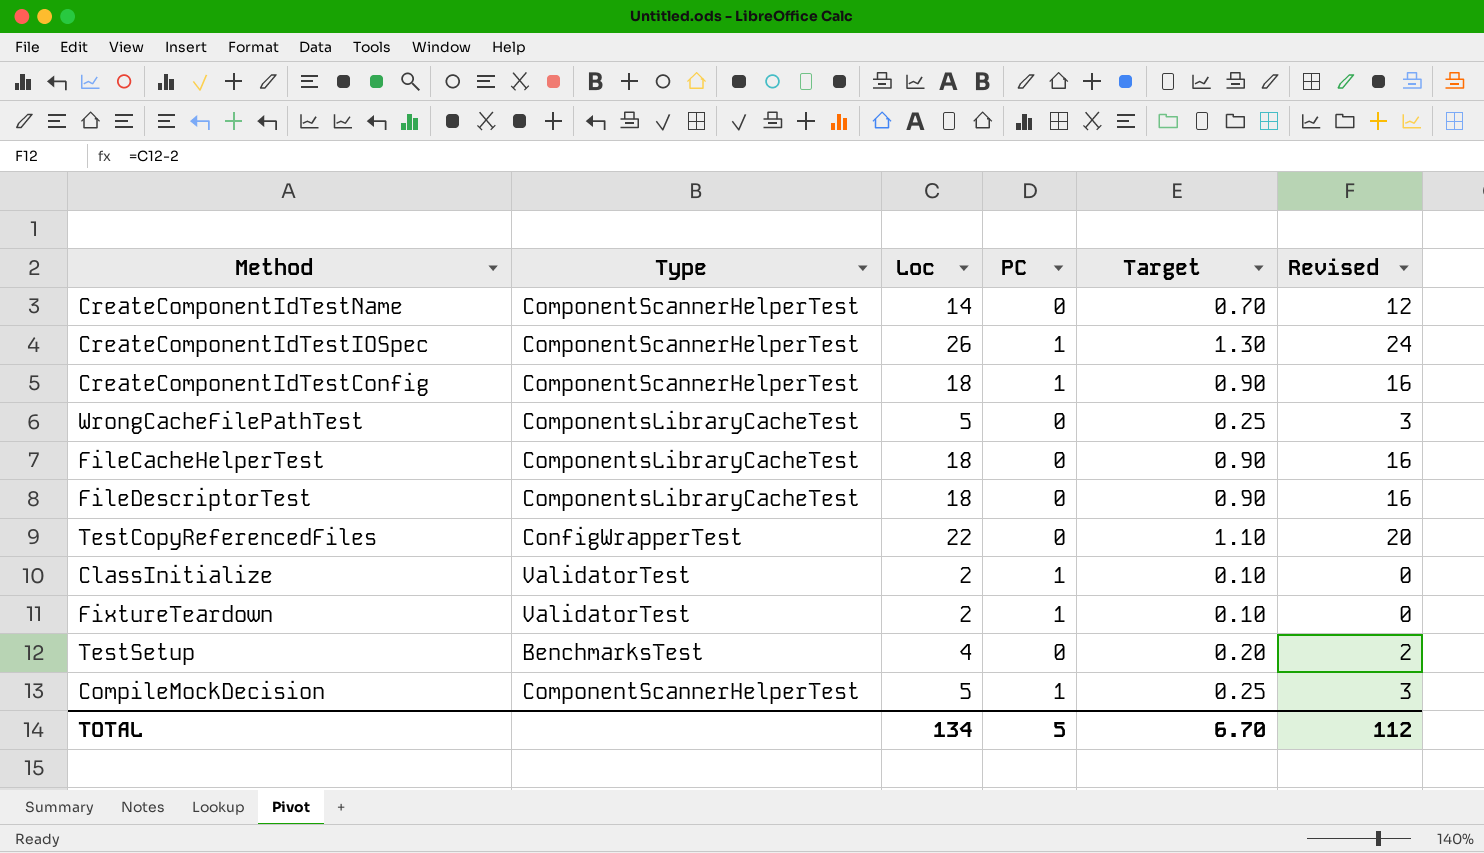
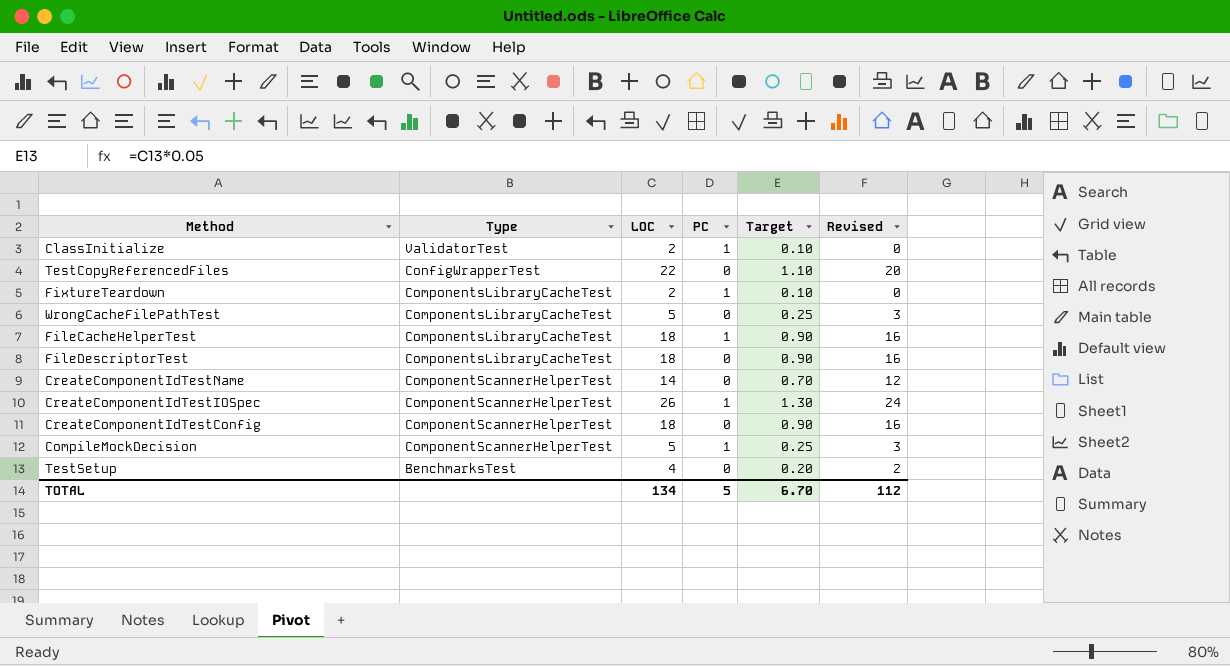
row order: none -> Type descending
column name: Loc -> LOC
FixtureTeardown | Type: ValidatorTest -> ComponentsLibraryCacheTest
FileCacheHelperTest | PC: 0 -> 1
CreateComponentIdTestConfig | PC: 1 -> 0

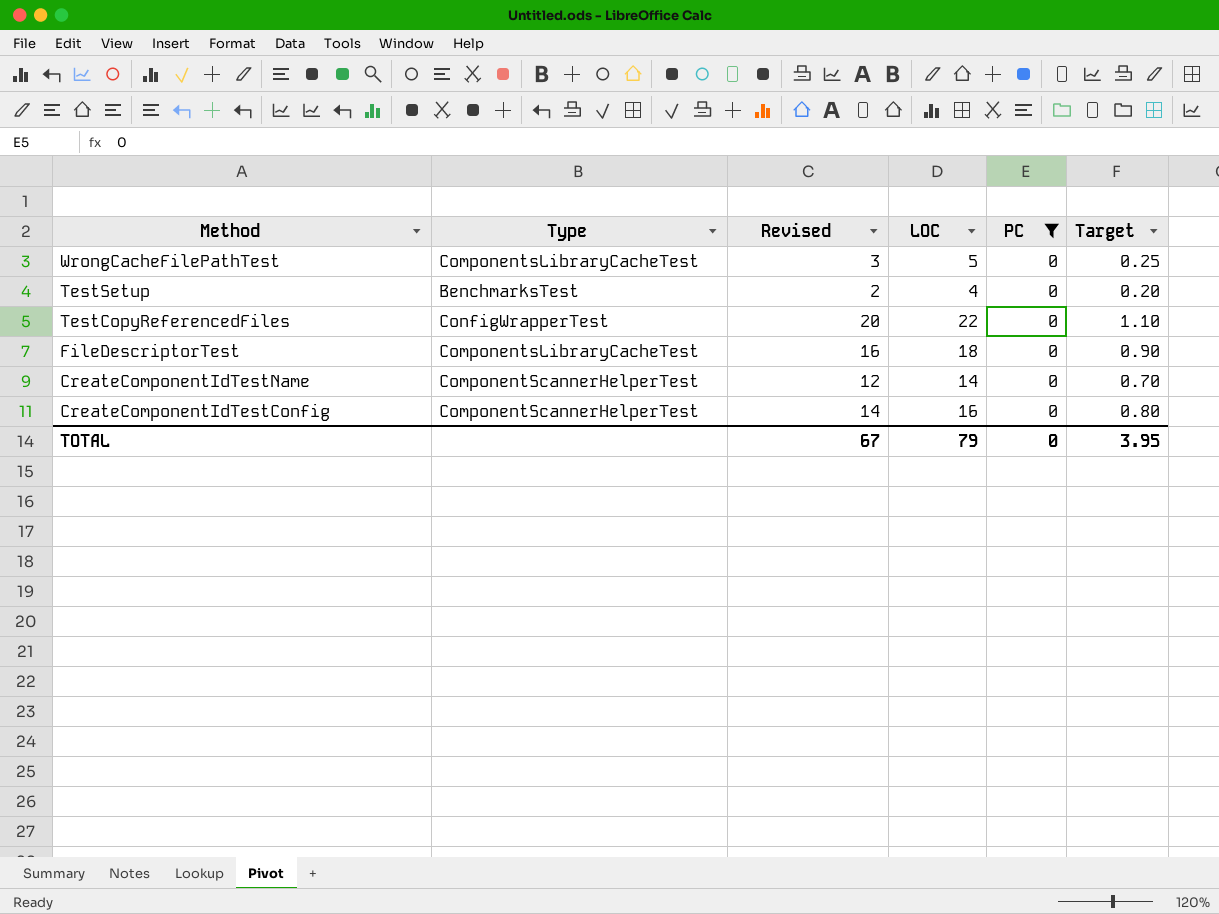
filter: none -> PC = 0
row order: Type descending -> Method descending
column Revised | position: 6 -> 3
CreateComponentIdTestConfig | Revised: 16 -> 14
CreateComponentIdTestConfig | LOC: 18 -> 16
CreateComponentIdTestConfig | Target: 0.90 -> 0.80
TOTAL | Revised: 112 -> 67
TOTAL | LOC: 134 -> 79
TOTAL | PC: 5 -> 0
TOTAL | Target: 6.70 -> 3.95

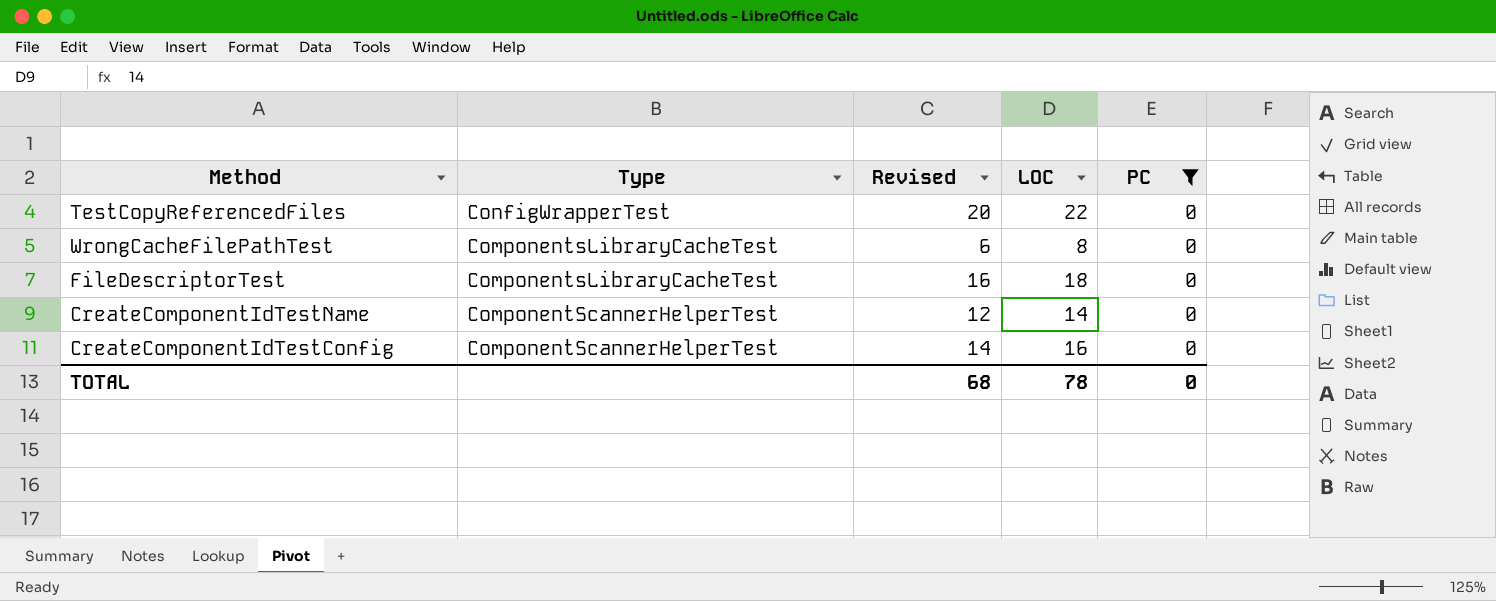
row order: Method descending -> Type descending
column Target | formula: [LOC] * 0.05 -> none
row TestSetup: BenchmarksTest | 2 | 4 | 0 | 0.20 -> none
WrongCacheFilePathTest | Revised: 3 -> 6
WrongCacheFilePathTest | LOC: 5 -> 8
TOTAL | Revised: 67 -> 68
TOTAL | LOC: 79 -> 78

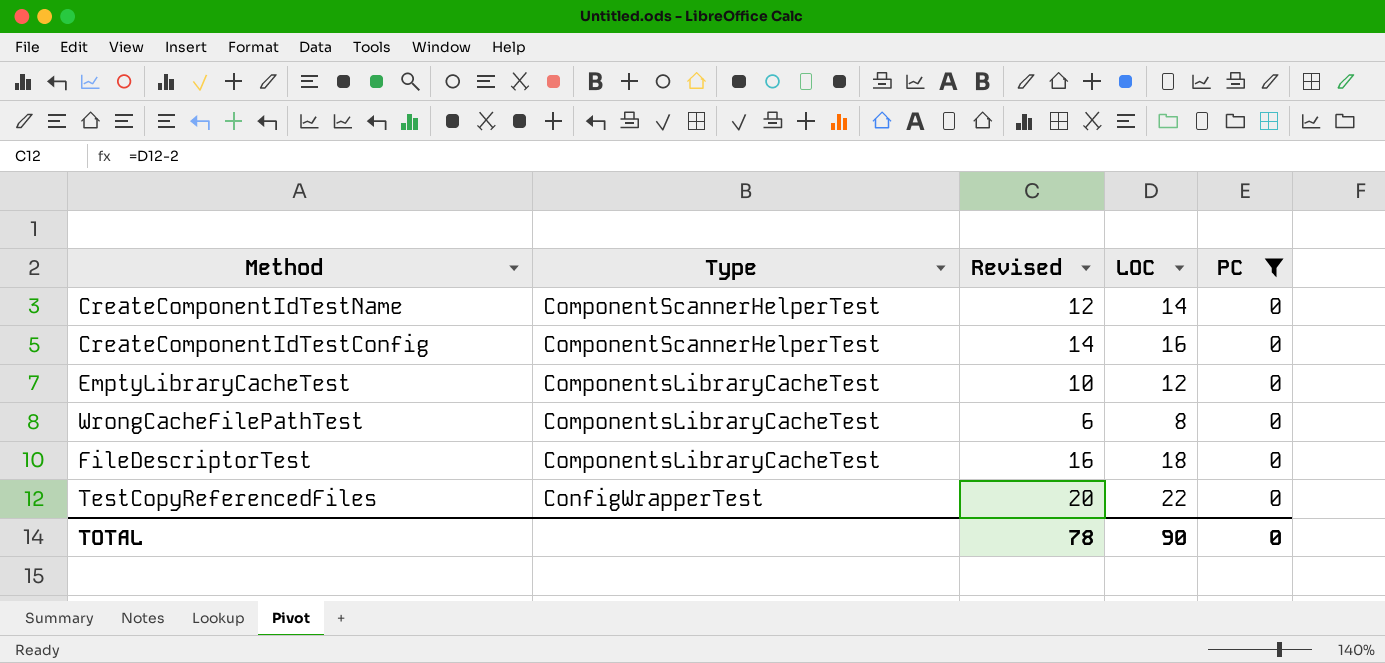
row order: Type descending -> Type ascending
row EmptyLibraryCacheTest: none -> ComponentsLibraryCacheTest | 10 | 12 | 0
TOTAL | Revised: 68 -> 78
TOTAL | LOC: 78 -> 90

